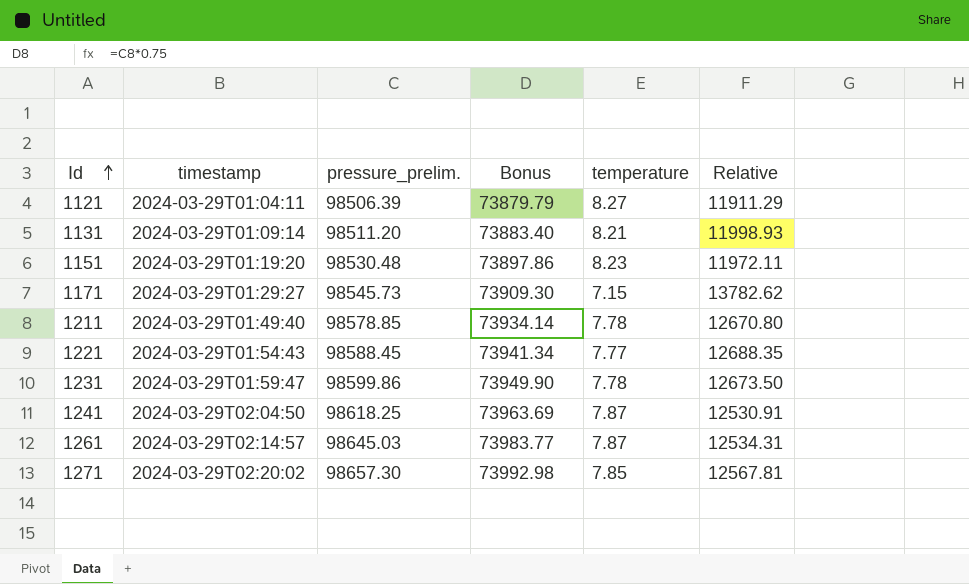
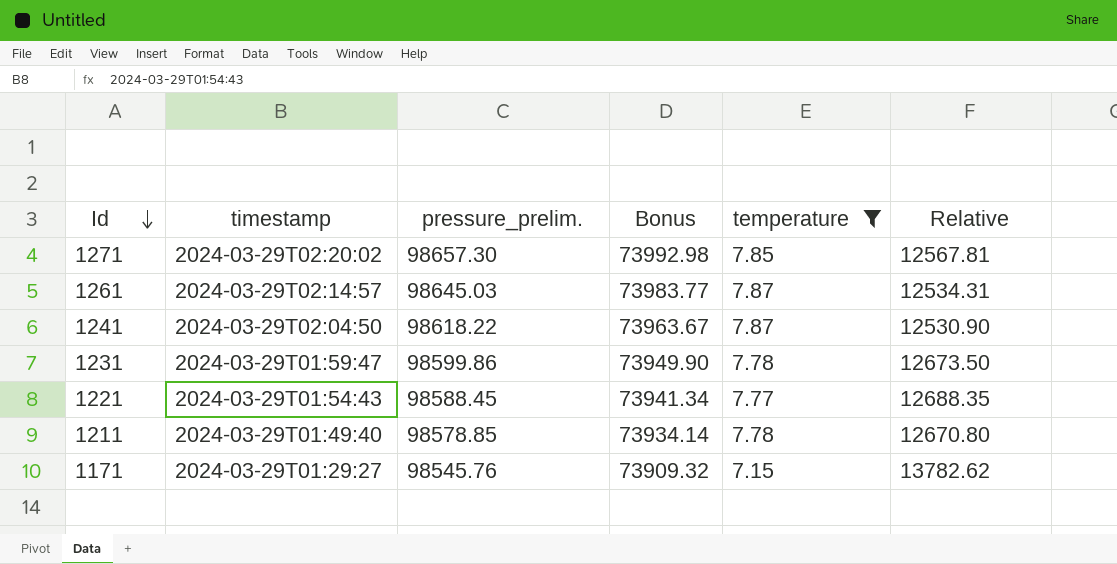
filter: none -> temperature <= 7.87
row order: Id ascending -> Id descending
1241 | pressure_prelim.: 98618.25 -> 98618.22
1241 | Bonus: 73963.69 -> 73963.67
1241 | Relative: 12530.91 -> 12530.90
1171 | pressure_prelim.: 98545.73 -> 98545.76
1171 | Bonus: 73909.30 -> 73909.32

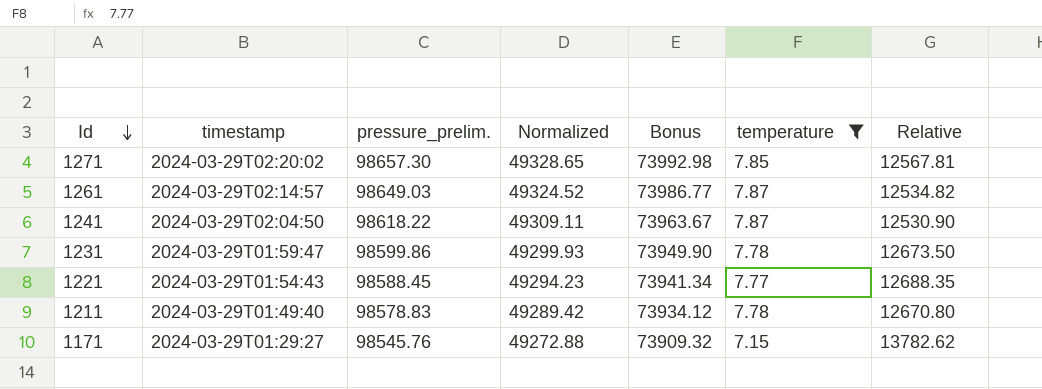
column Normalized | formula: none -> [pressure_prelim.] * 0.5
1261 | pressure_prelim.: 98645.03 -> 98649.03
1261 | Bonus: 73983.77 -> 73986.77
1261 | Relative: 12534.31 -> 12534.82
1211 | pressure_prelim.: 98578.85 -> 98578.83
1211 | Bonus: 73934.14 -> 73934.12

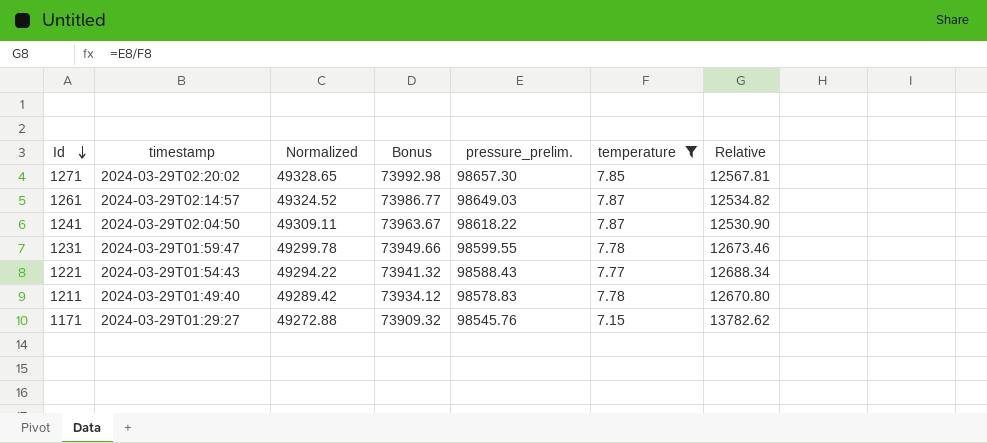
column pressure_prelim. | position: 3 -> 5
1231 | Normalized: 49299.93 -> 49299.78
1231 | Bonus: 73949.90 -> 73949.66
1231 | pressure_prelim.: 98599.86 -> 98599.55
1231 | Relative: 12673.50 -> 12673.46
1221 | Normalized: 49294.23 -> 49294.22
1221 | Bonus: 73941.34 -> 73941.32
1221 | pressure_prelim.: 98588.45 -> 98588.43
1221 | Relative: 12688.35 -> 12688.34

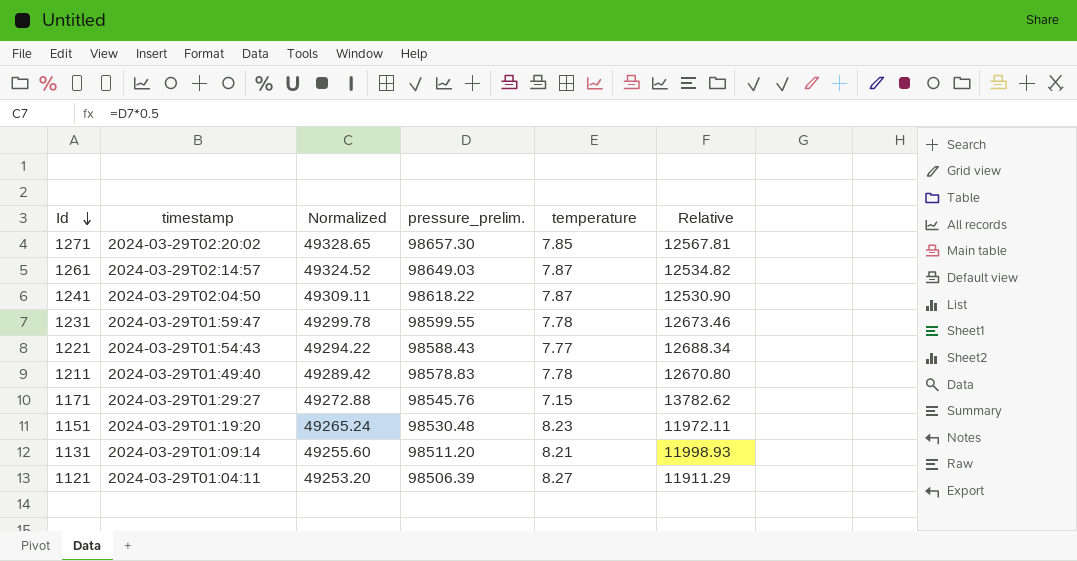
filter: temperature <= 7.87 -> none
column Bonus | formula: [pressure_prelim.] * 0.75 -> none

